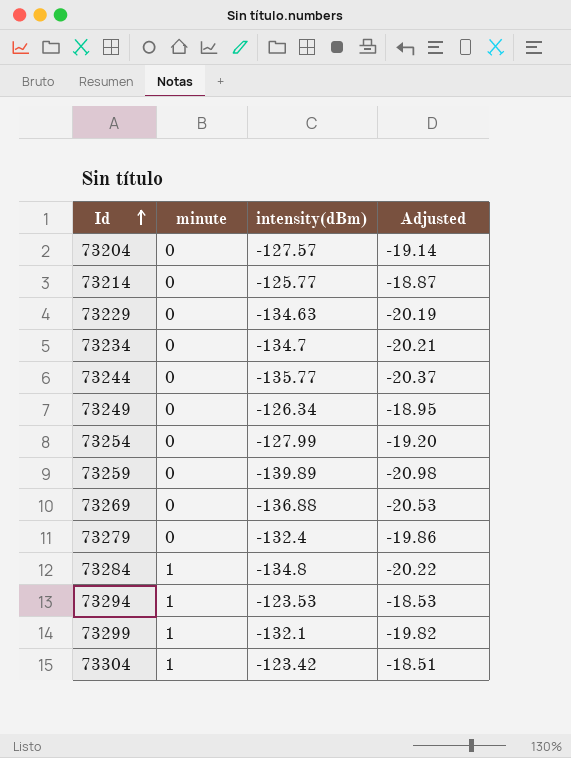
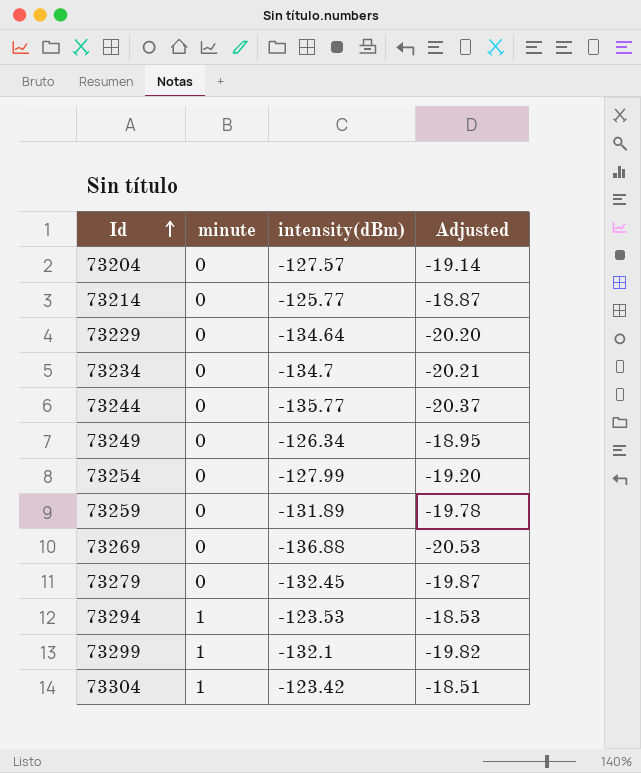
row 73284: 1 | -134.8 | -20.22 -> none
73229 | intensity(dBm): -134.63 -> -134.64
73229 | Adjusted: -20.19 -> -20.20
73259 | intensity(dBm): -139.89 -> -131.89
73259 | Adjusted: -20.98 -> -19.78
73279 | intensity(dBm): -132.4 -> -132.45
73279 | Adjusted: -19.86 -> -19.87

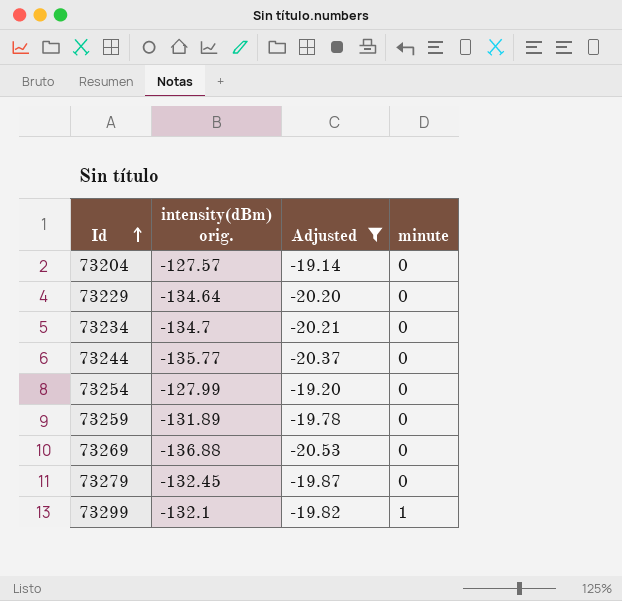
filter: none -> Adjusted <= -19.14
column name: intensity(dBm) -> intensity(dBm) orig.
column minute | position: 2 -> 4

